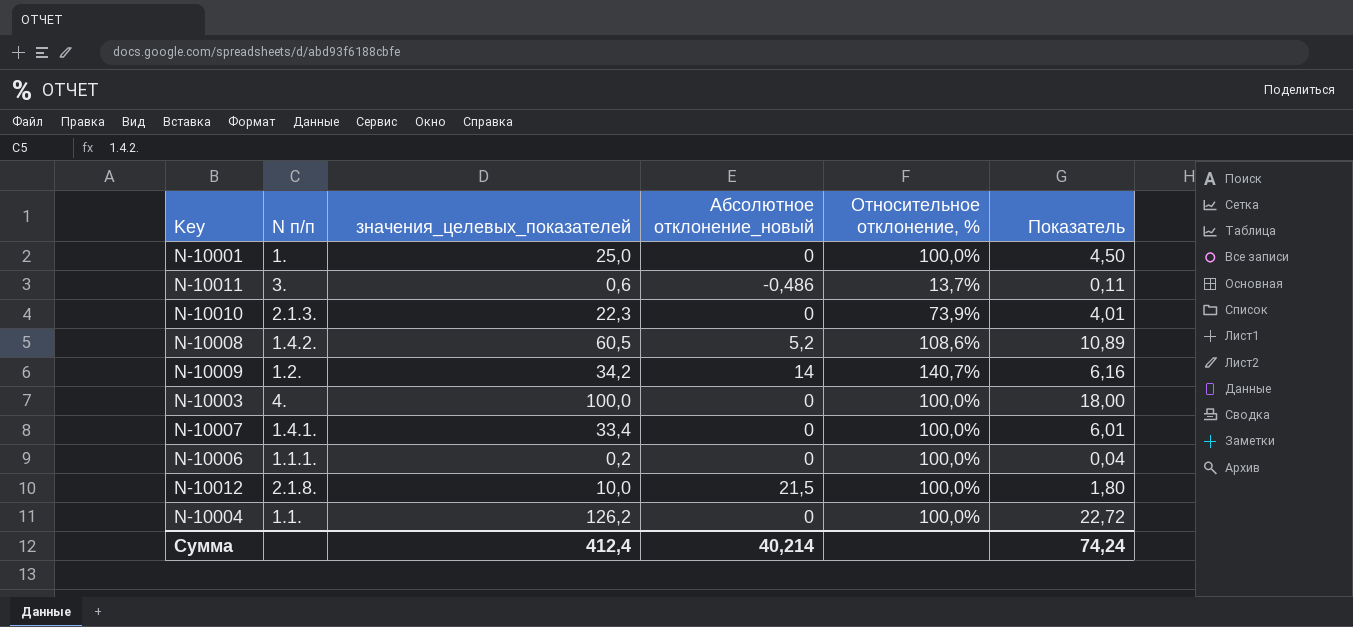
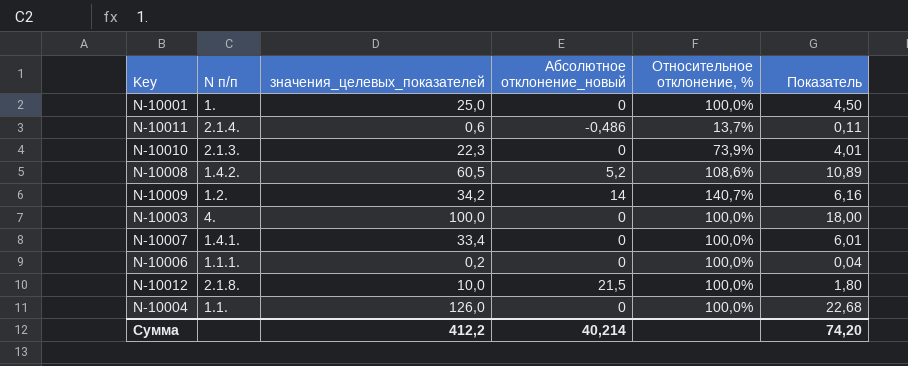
N-10011 | N п/п: 3. -> 2.1.4.
N-10004 | значения_целевых_показателей: 126,2 -> 126,0
N-10004 | Показатель: 22,72 -> 22,68
Сумма | значения_целевых_показателей: 412,4 -> 412,2
Сумма | Показатель: 74,24 -> 74,20

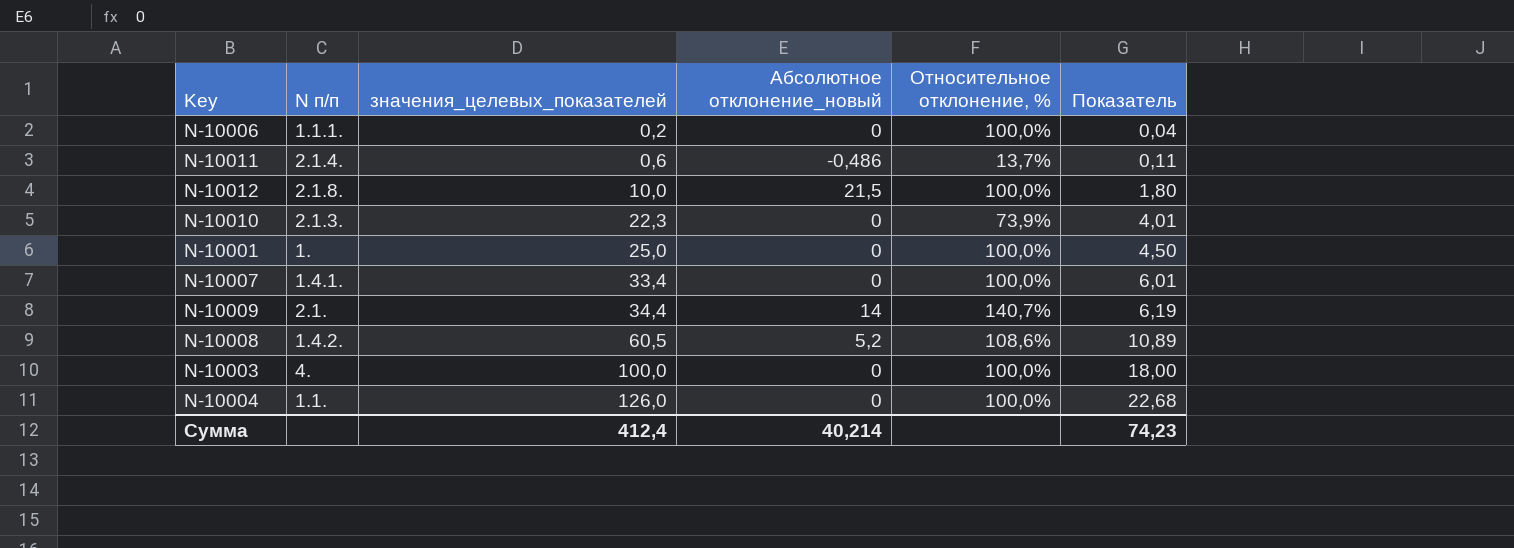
row order: none -> значения_целевых_показателей ascending
N-10009 | N п/п: 1.2. -> 2.1.
N-10009 | значения_целевых_показателей: 34,2 -> 34,4
N-10009 | Показатель: 6,16 -> 6,19
Сумма | значения_целевых_показателей: 412,2 -> 412,4
Сумма | Показатель: 74,20 -> 74,23

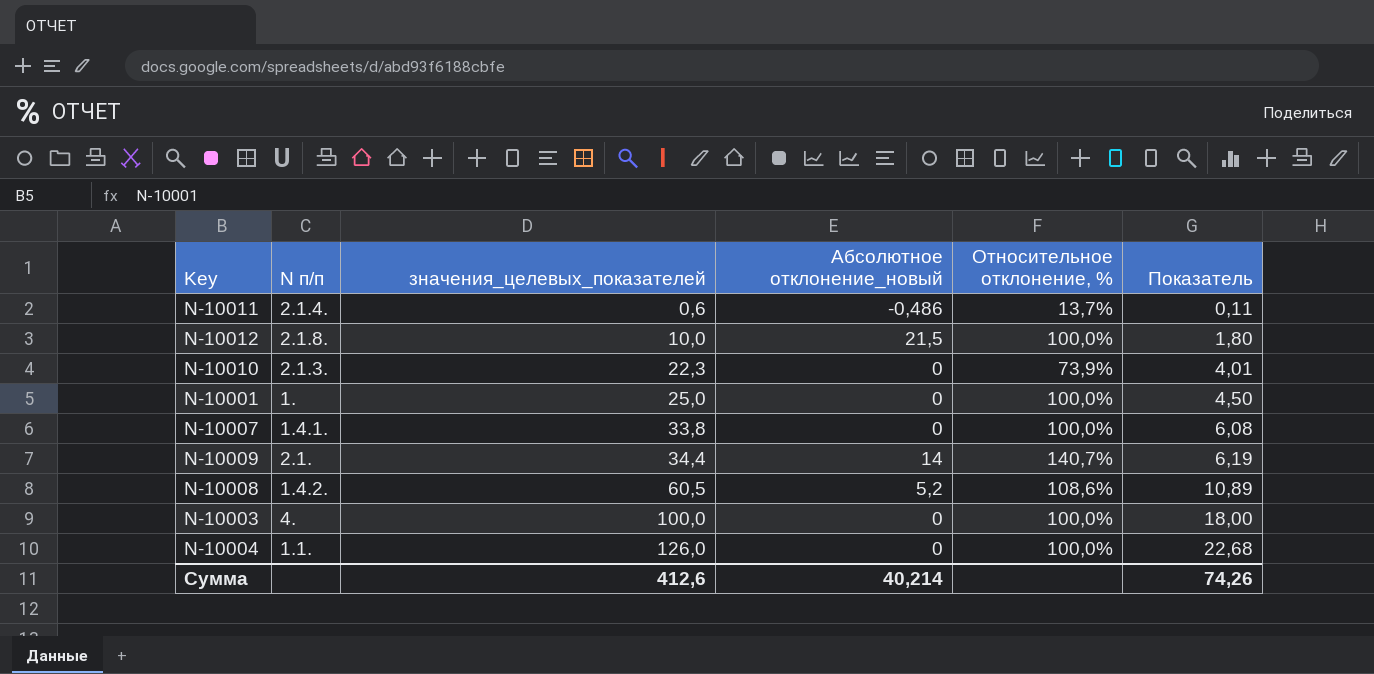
row N-10006: 1.1.1. | 0,2 | 0 | 100,0% | 0,04 -> none
N-10007 | значения_целевых_показателей: 33,4 -> 33,8
N-10007 | Показатель: 6,01 -> 6,08
Сумма | значения_целевых_показателей: 412,4 -> 412,6
Сумма | Показатель: 74,23 -> 74,26

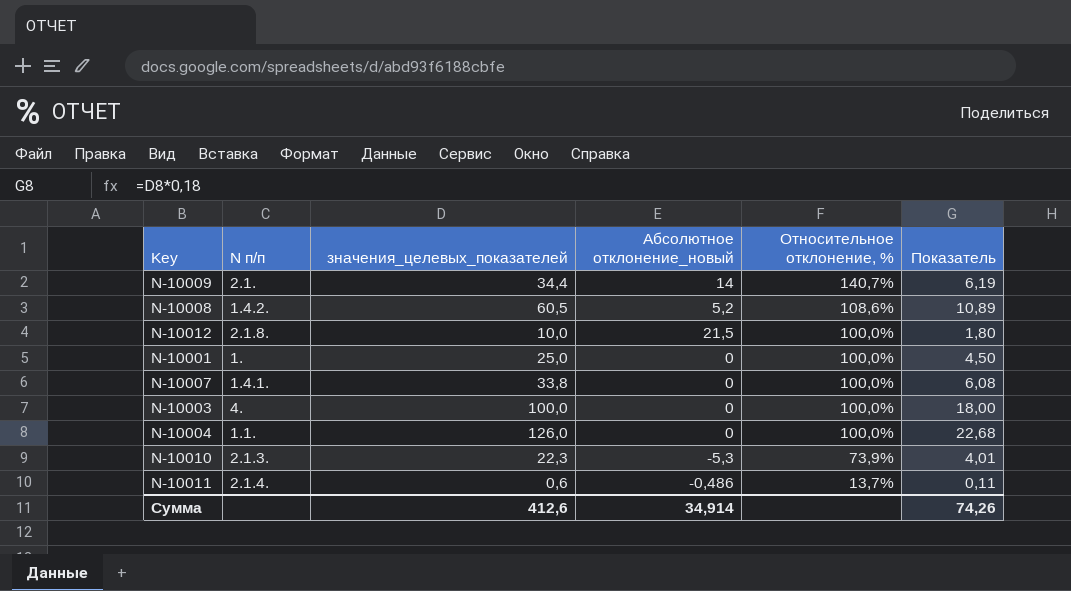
row order: значения_целевых_показателей ascending -> Относительное отклонение, % descending
N-10010 | Абсолютное отклонение_новый: 0 -> -5,3
Сумма | Абсолютное отклонение_новый: 40,214 -> 34,914

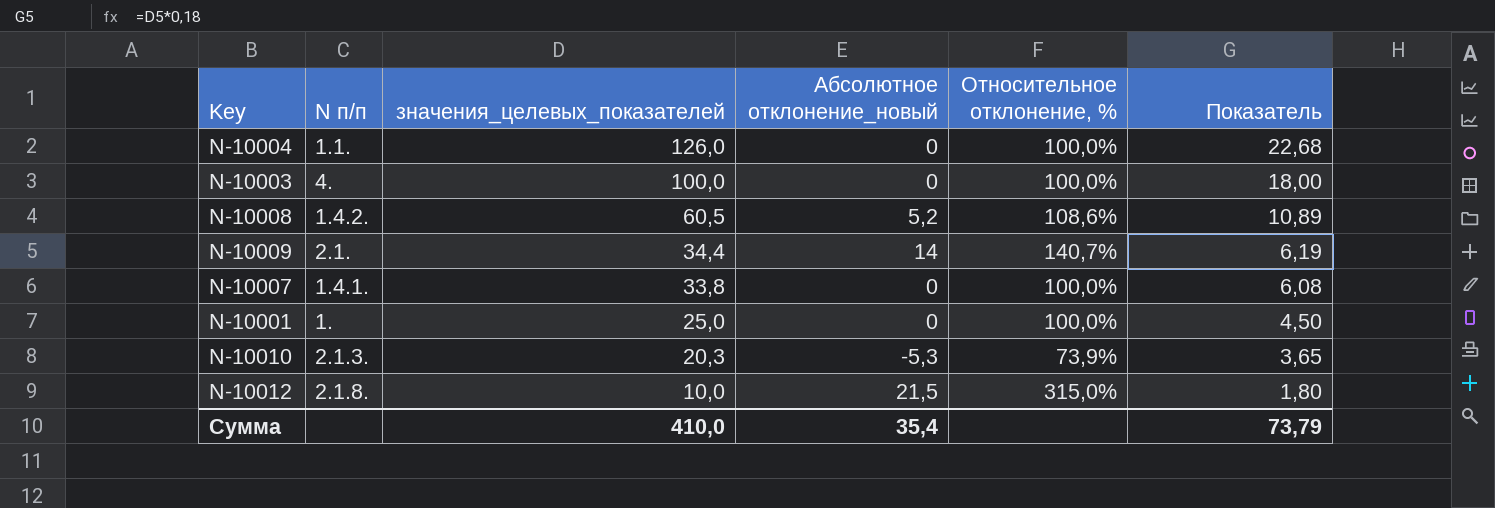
row order: Относительное отклонение, % descending -> значения_целевых_показателей descending
row N-10011: 2.1.4. | 0,6 | -0,486 | 13,7% | 0,11 -> none
N-10010 | значения_целевых_показателей: 22,3 -> 20,3
N-10010 | Показатель: 4,01 -> 3,65
N-10012 | Относительное отклонение, %: 100,0% -> 315,0%
Сумма | значения_целевых_показателей: 412,6 -> 410,0
Сумма | Абсолютное отклонение_новый: 34,914 -> 35,4
Сумма | Показатель: 74,26 -> 73,79

